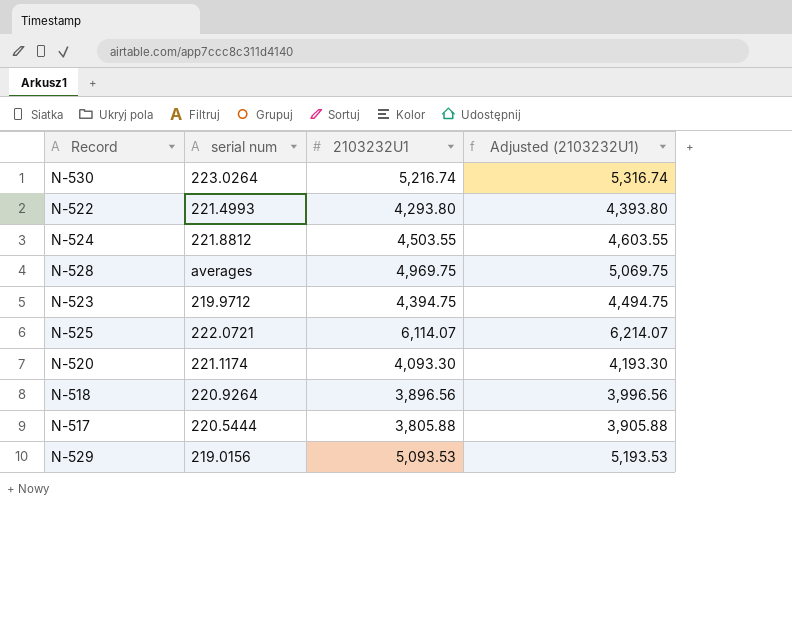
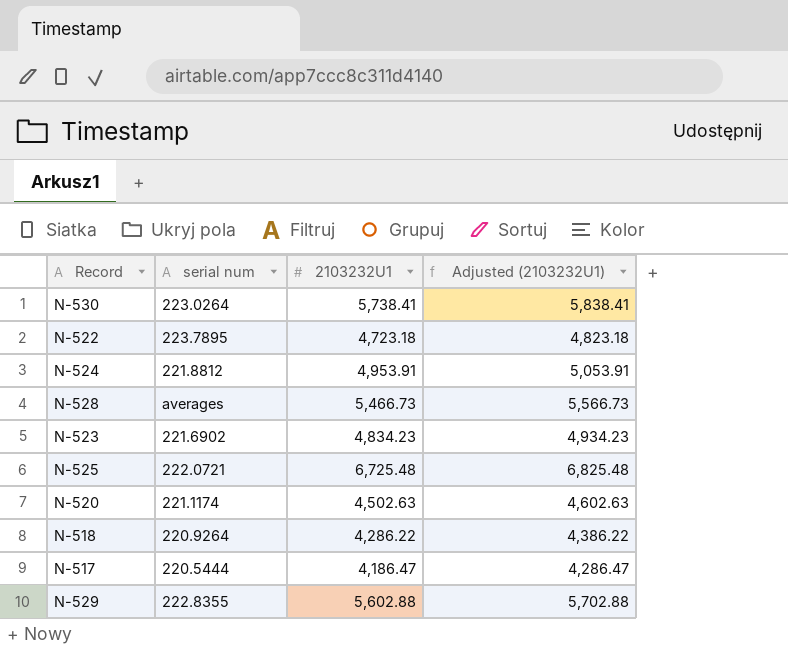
N-530 | 2103232U1: 5,216.74 -> 5,738.41
N-530 | Adjusted (2103232U1): 5,316.74 -> 5,838.41
N-522 | serial num: 221.4993 -> 223.7895
N-522 | 2103232U1: 4,293.80 -> 4,723.18
N-522 | Adjusted (2103232U1): 4,393.80 -> 4,823.18
N-524 | 2103232U1: 4,503.55 -> 4,953.91
N-524 | Adjusted (2103232U1): 4,603.55 -> 5,053.91
N-528 | 2103232U1: 4,969.75 -> 5,466.73
N-528 | Adjusted (2103232U1): 5,069.75 -> 5,566.73
N-523 | serial num: 219.9712 -> 221.6902
N-523 | 2103232U1: 4,394.75 -> 4,834.23
N-523 | Adjusted (2103232U1): 4,494.75 -> 4,934.23
N-525 | 2103232U1: 6,114.07 -> 6,725.48
N-525 | Adjusted (2103232U1): 6,214.07 -> 6,825.48
N-520 | 2103232U1: 4,093.30 -> 4,502.63
N-520 | Adjusted (2103232U1): 4,193.30 -> 4,602.63
N-518 | 2103232U1: 3,896.56 -> 4,286.22
N-518 | Adjusted (2103232U1): 3,996.56 -> 4,386.22
N-517 | 2103232U1: 3,805.88 -> 4,186.47
N-517 | Adjusted (2103232U1): 3,905.88 -> 4,286.47
N-529 | serial num: 219.0156 -> 222.8355
N-529 | 2103232U1: 5,093.53 -> 5,602.88
N-529 | Adjusted (2103232U1): 5,193.53 -> 5,702.88

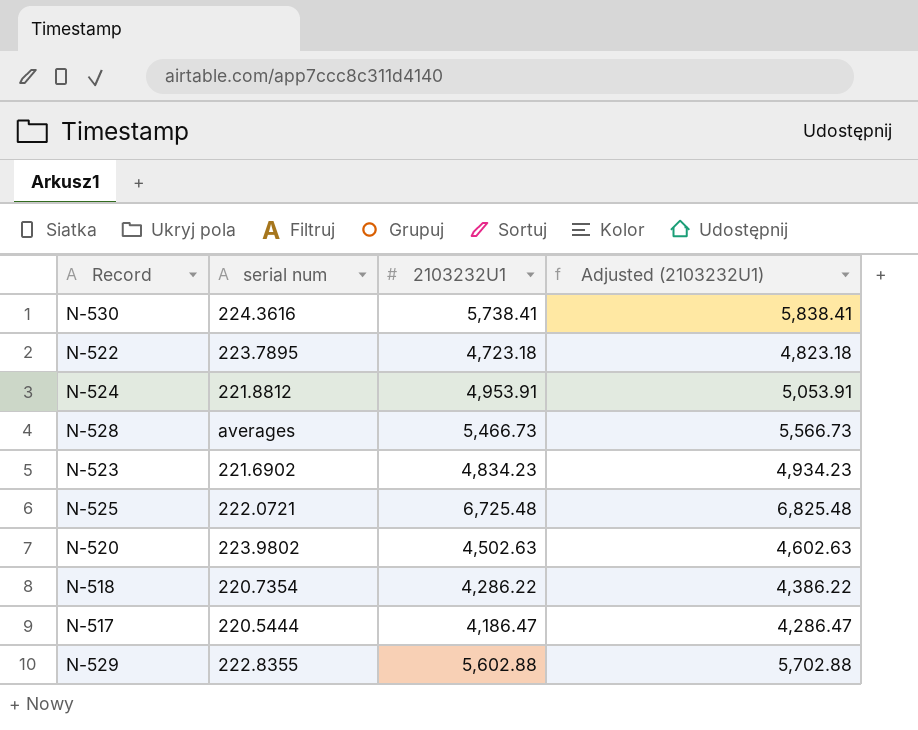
N-530 | serial num: 223.0264 -> 224.3616
N-520 | serial num: 221.1174 -> 223.9802
N-518 | serial num: 220.9264 -> 220.7354

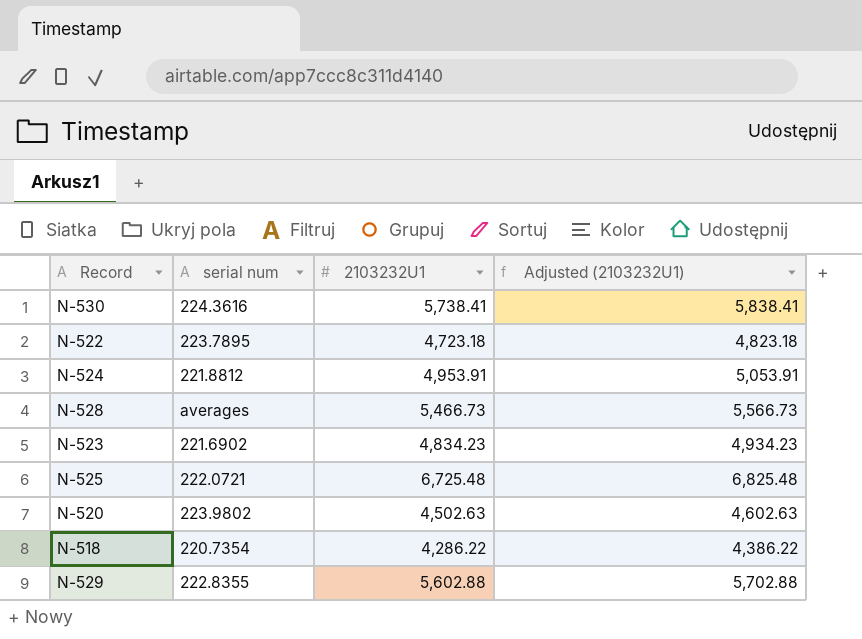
row N-517: 220.5444 | 4,186.47 | 4,286.47 -> none

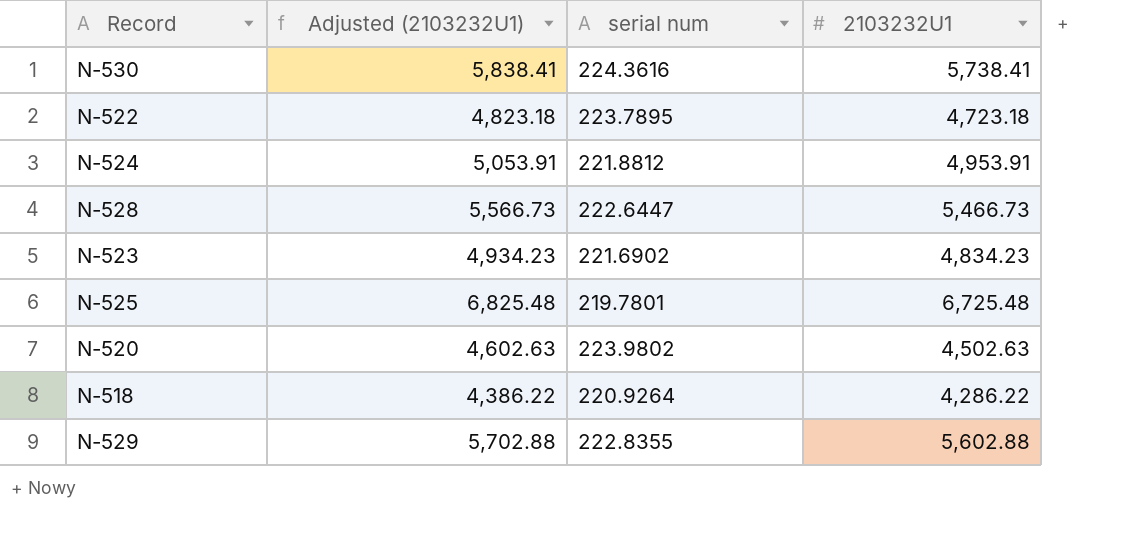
column Adjusted (2103232U1) | position: 4 -> 2
N-528 | serial num: averages -> 222.6447
N-525 | serial num: 222.0721 -> 219.7801
N-518 | serial num: 220.7354 -> 220.9264

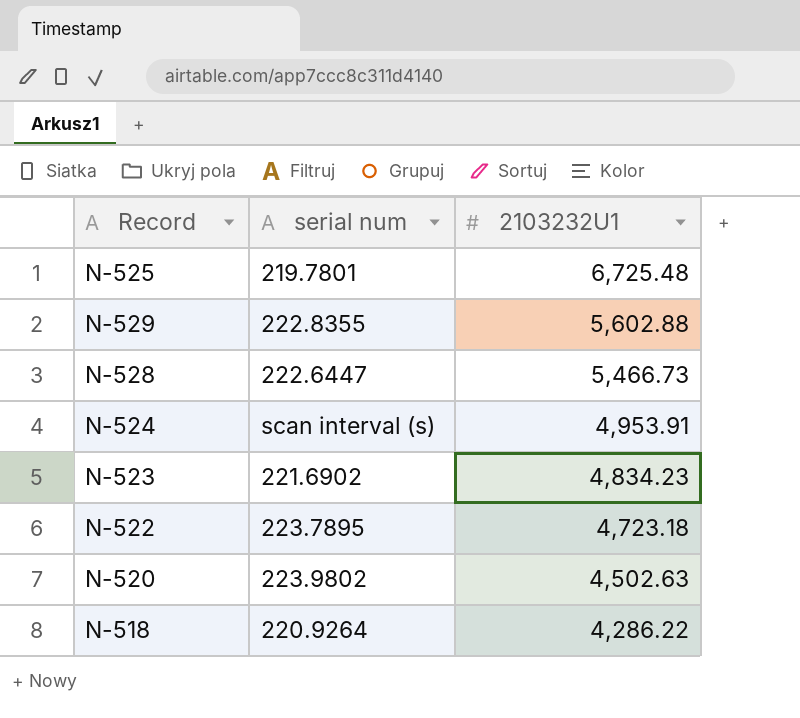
row order: none -> 2103232U1 descending
column Adjusted (2103232U1) | formula: [2103232U1] + 100 -> none
row N-530: 5,838.41 | 224.3616 | 5,738.41 -> none
N-524 | serial num: 221.8812 -> scan interval (s)

